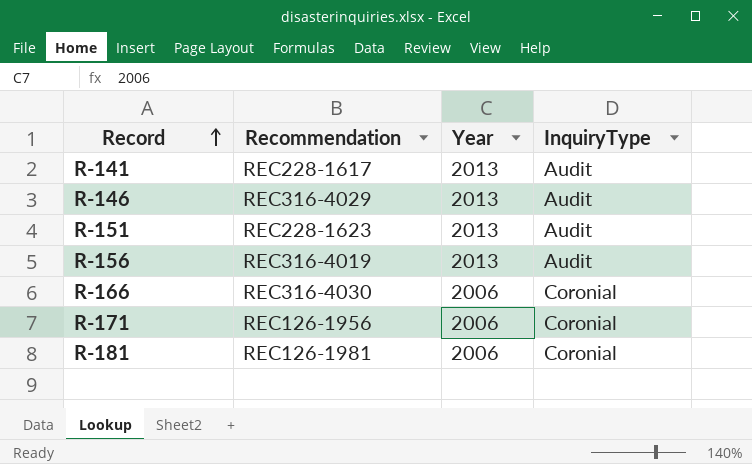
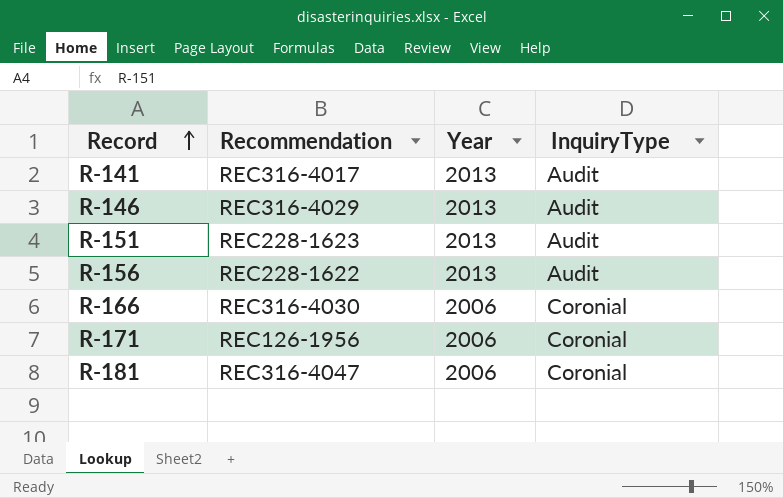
R-141 | Recommendation: REC228-1617 -> REC316-4017
R-156 | Recommendation: REC316-4019 -> REC228-1622
R-181 | Recommendation: REC126-1981 -> REC316-4047

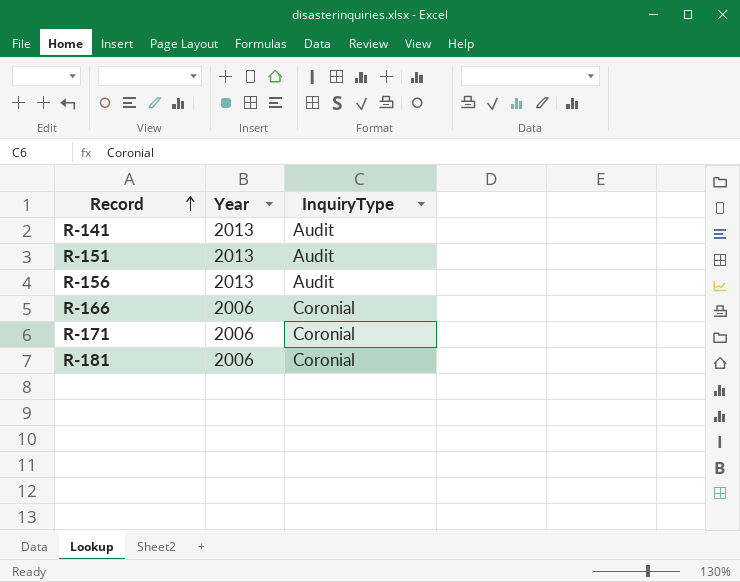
column Recommendation | position: 2 -> none
row R-146: REC316-4029 | 2013 | Audit -> none

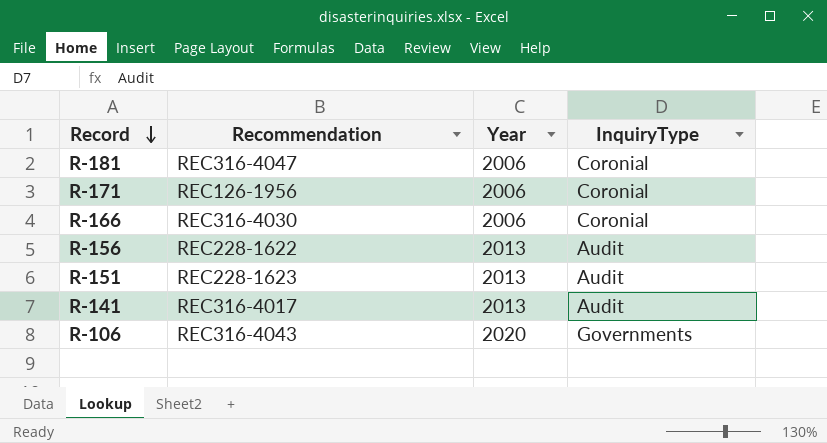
row order: Record ascending -> Record descending
column Recommendation | position: none -> 2
row R-106: none -> REC316-4043 | 2020 | Governments

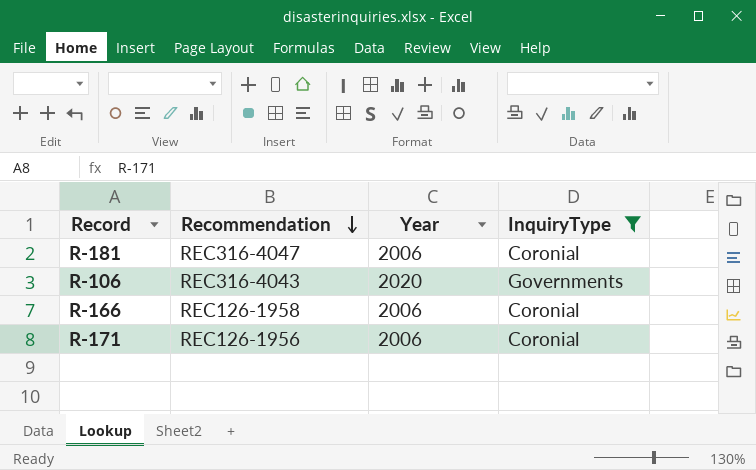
filter: none -> InquiryType != Audit
row order: Record descending -> Recommendation descending
R-166 | Recommendation: REC316-4030 -> REC126-1958

